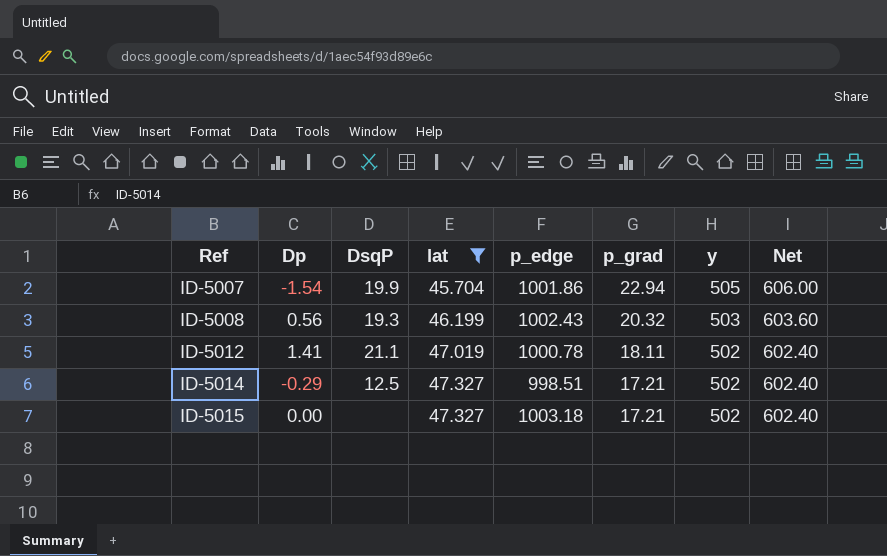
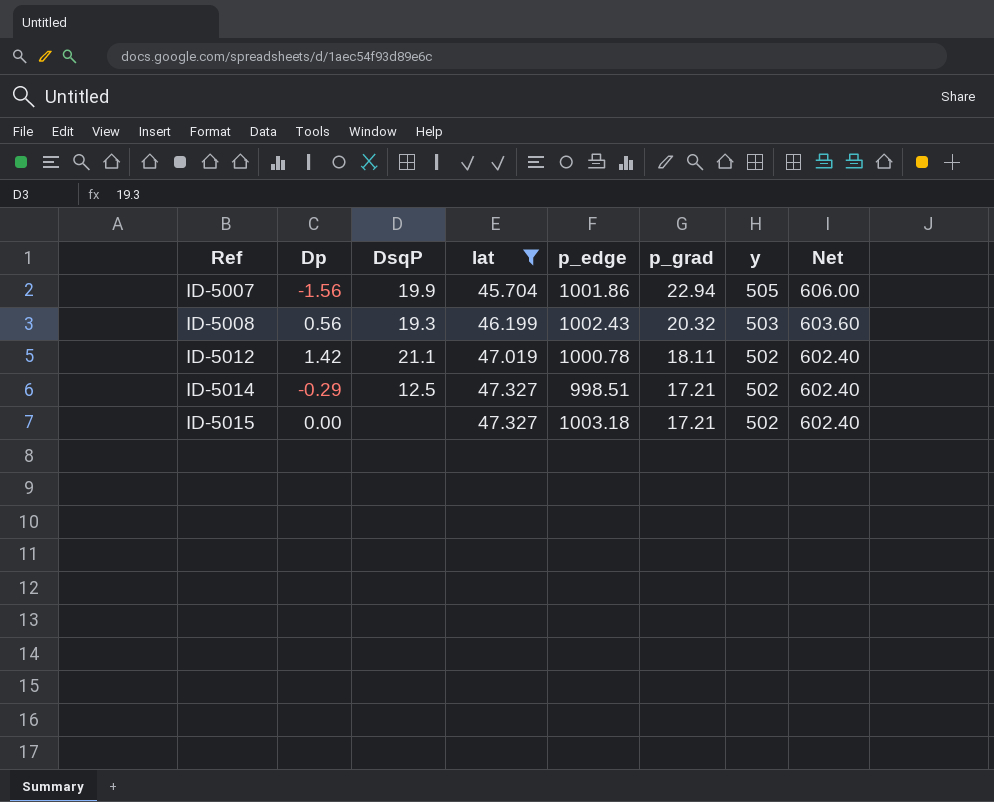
ID-5007 | Dp: -1.54 -> -1.56
ID-5012 | Dp: 1.41 -> 1.42

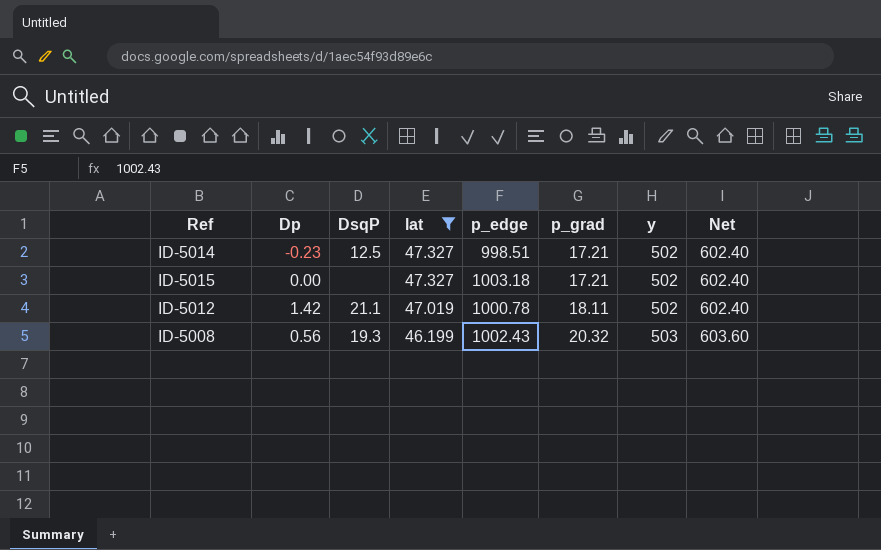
row order: Ref ascending -> lat descending
row ID-5007: -1.56 | 19.9 | 45.704 | 1001.86 | 22.94 | 505 | 606.00 -> none
ID-5014 | Dp: -0.29 -> -0.23

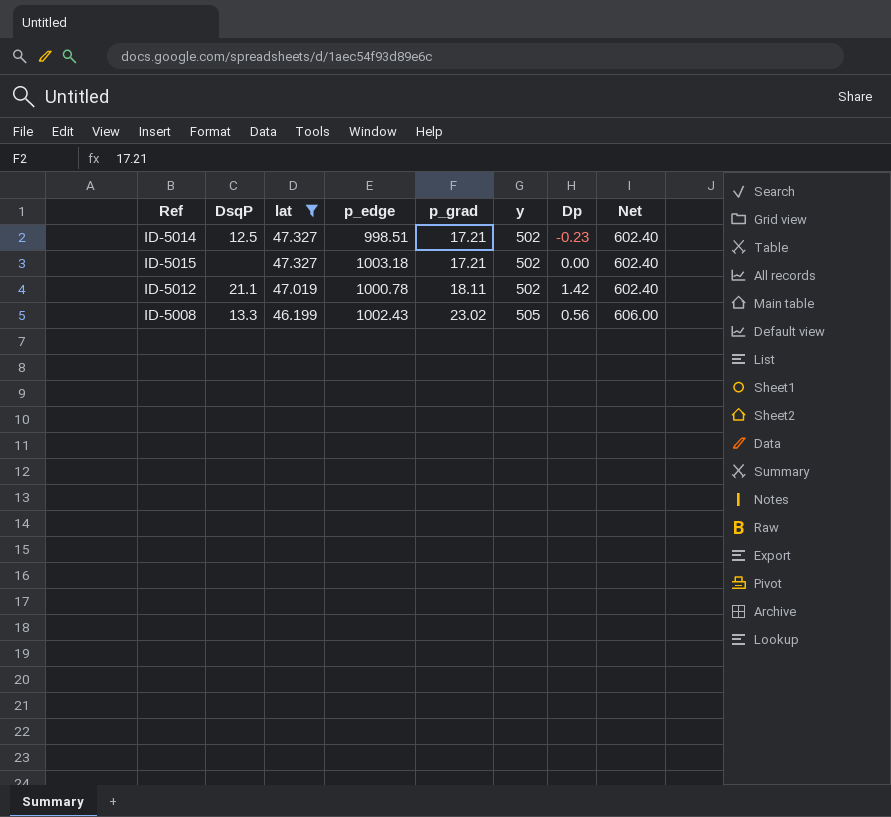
column Dp | position: 2 -> 7
ID-5008 | DsqP: 19.3 -> 13.3
ID-5008 | p_grad: 20.32 -> 23.02
ID-5008 | y: 503 -> 505
ID-5008 | Net: 603.60 -> 606.00

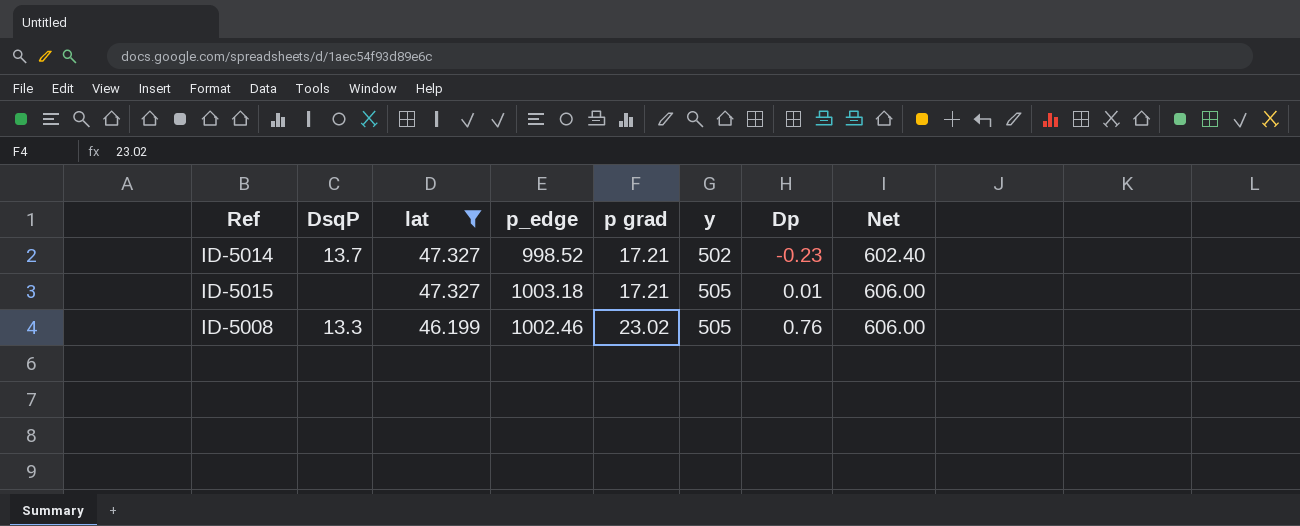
column name: p_grad -> p grad
row ID-5012: 21.1 | 47.019 | 1000.78 | 18.11 | 502 | 1.42 | 602.40 -> none
ID-5014 | DsqP: 12.5 -> 13.7
ID-5014 | p_edge: 998.51 -> 998.52
ID-5015 | y: 502 -> 505
ID-5015 | Dp: 0.00 -> 0.01
ID-5015 | Net: 602.40 -> 606.00
ID-5008 | p_edge: 1002.43 -> 1002.46
ID-5008 | Dp: 0.56 -> 0.76

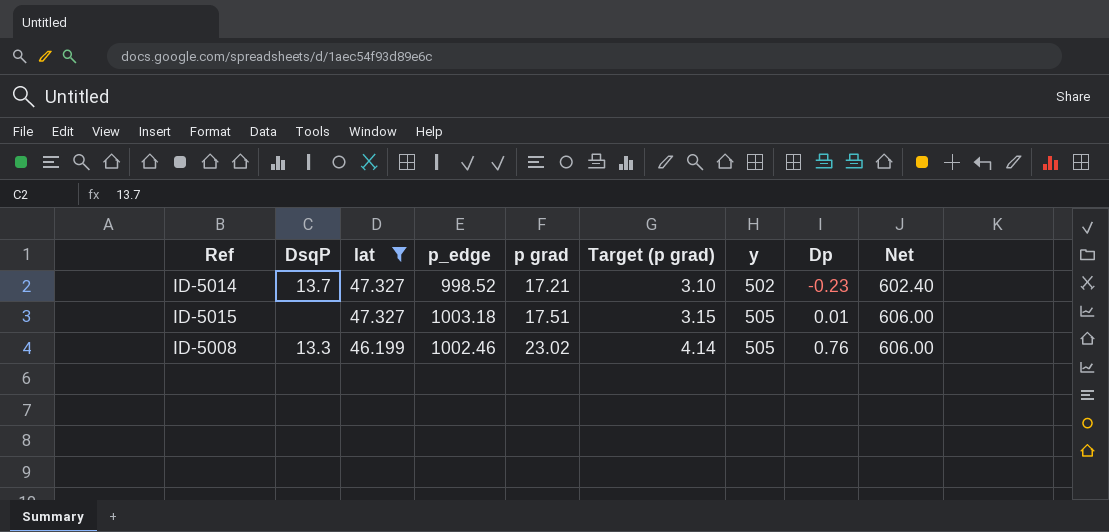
column Target (p grad) | formula: none -> [p grad] * 0.18
ID-5015 | p grad: 17.21 -> 17.51

